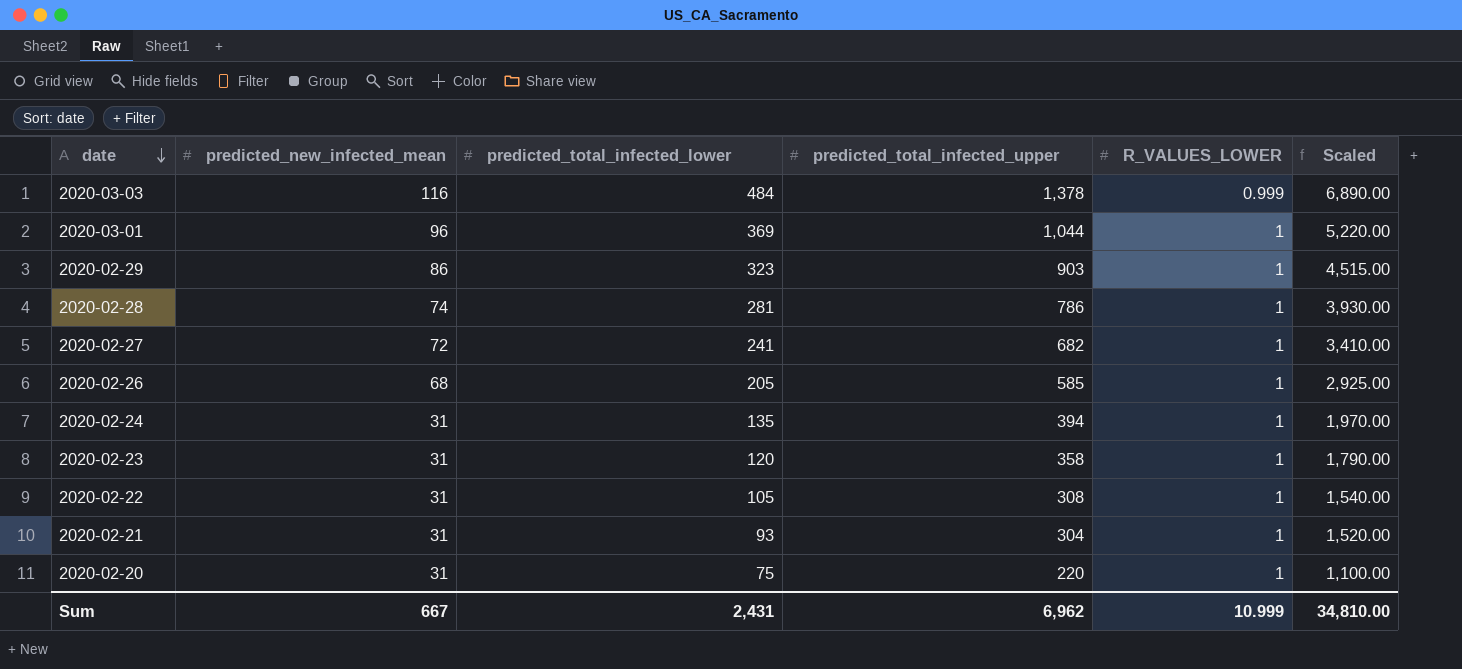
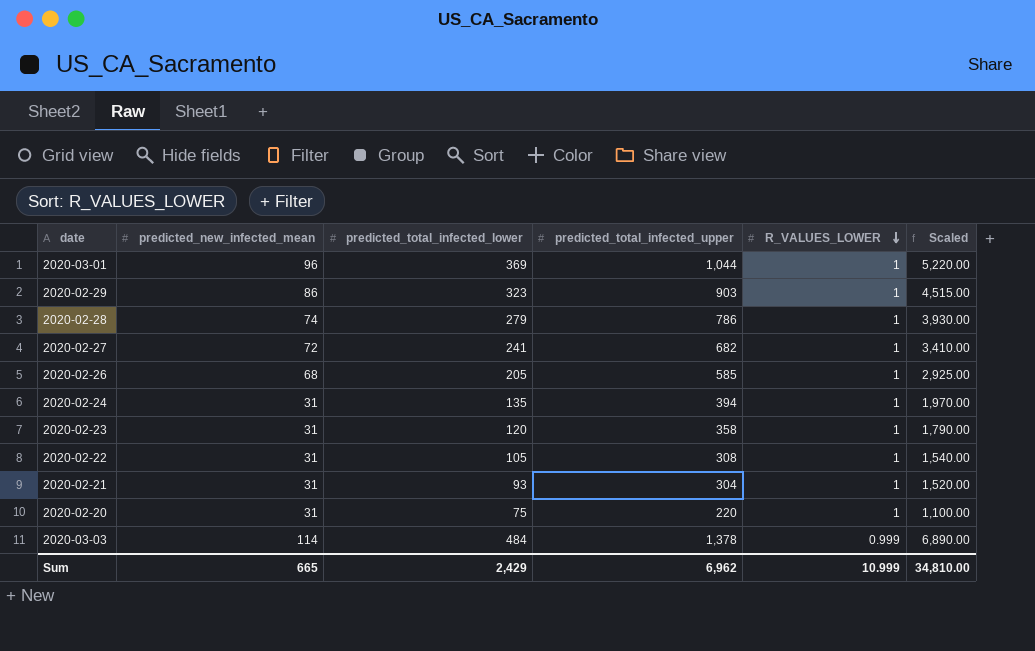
row order: date descending -> R_VALUES_LOWER descending
2020-02-28 | predicted_total_infected_lower: 281 -> 279
2020-03-03 | predicted_new_infected_mean: 116 -> 114
Sum | predicted_new_infected_mean: 667 -> 665
Sum | predicted_total_infected_lower: 2,431 -> 2,429

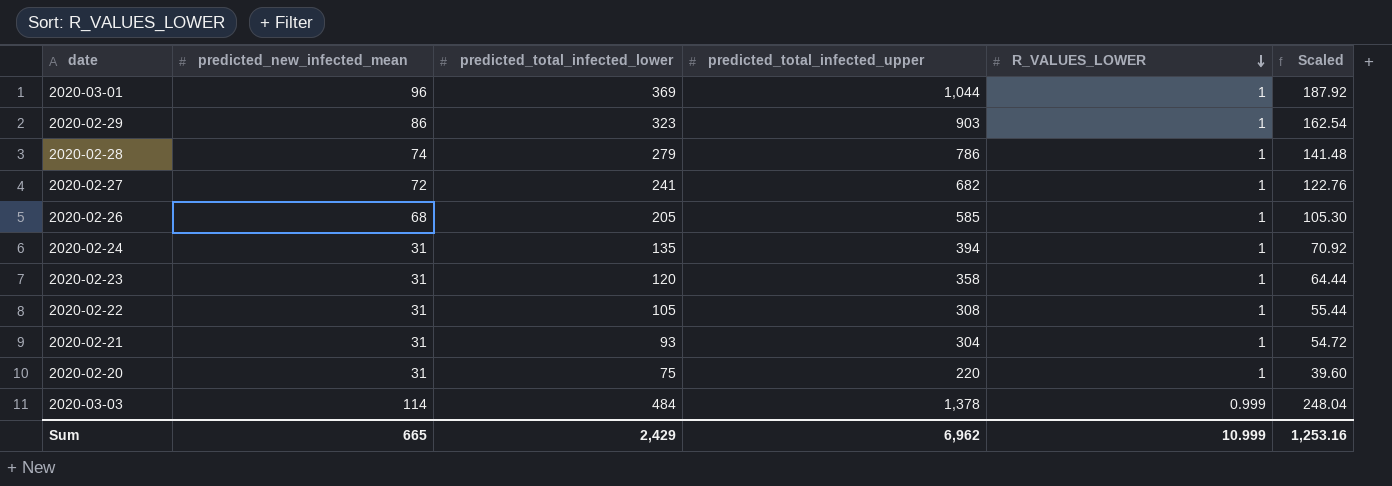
column Scaled | formula: [predicted_total_infected_upper] * 5 -> [predicted_total_infected_upper] * 0.18
Sum | Scaled: 34,810.00 -> 1,253.16

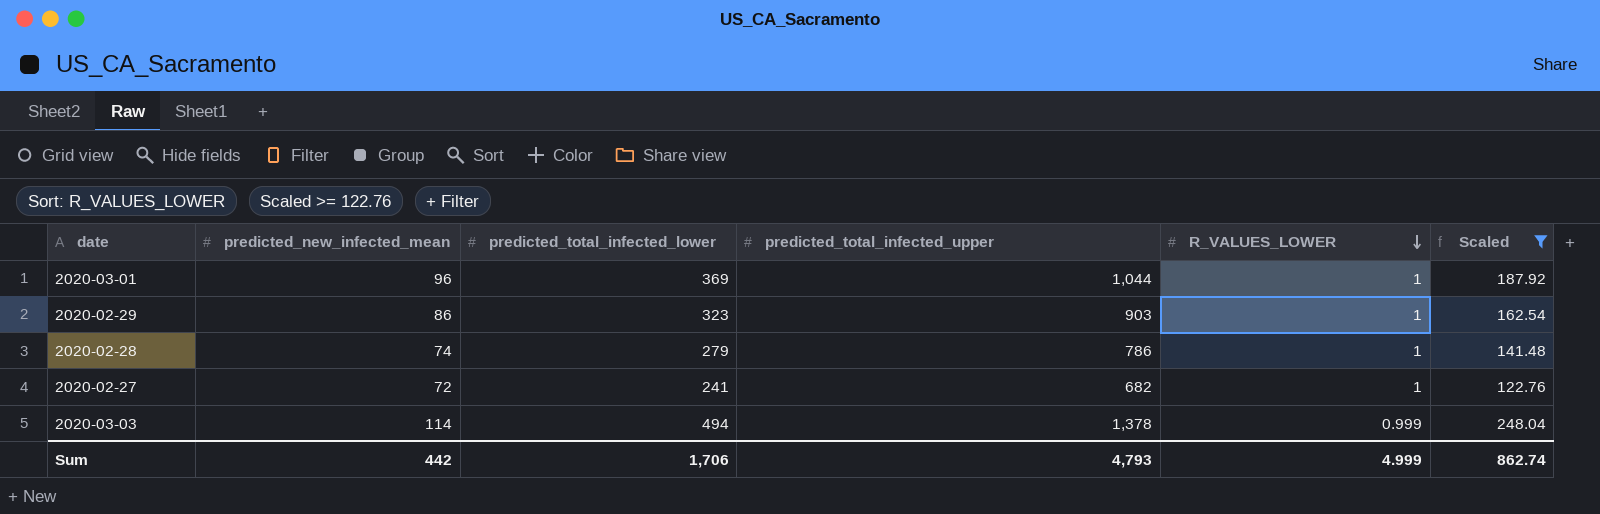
filter: none -> Scaled >= 122.76
2020-03-03 | predicted_total_infected_lower: 484 -> 494
Sum | predicted_new_infected_mean: 665 -> 442
Sum | predicted_total_infected_lower: 2,429 -> 1,706
Sum | predicted_total_infected_upper: 6,962 -> 4,793
Sum | R_VALUES_LOWER: 10.999 -> 4.999
Sum | Scaled: 1,253.16 -> 862.74

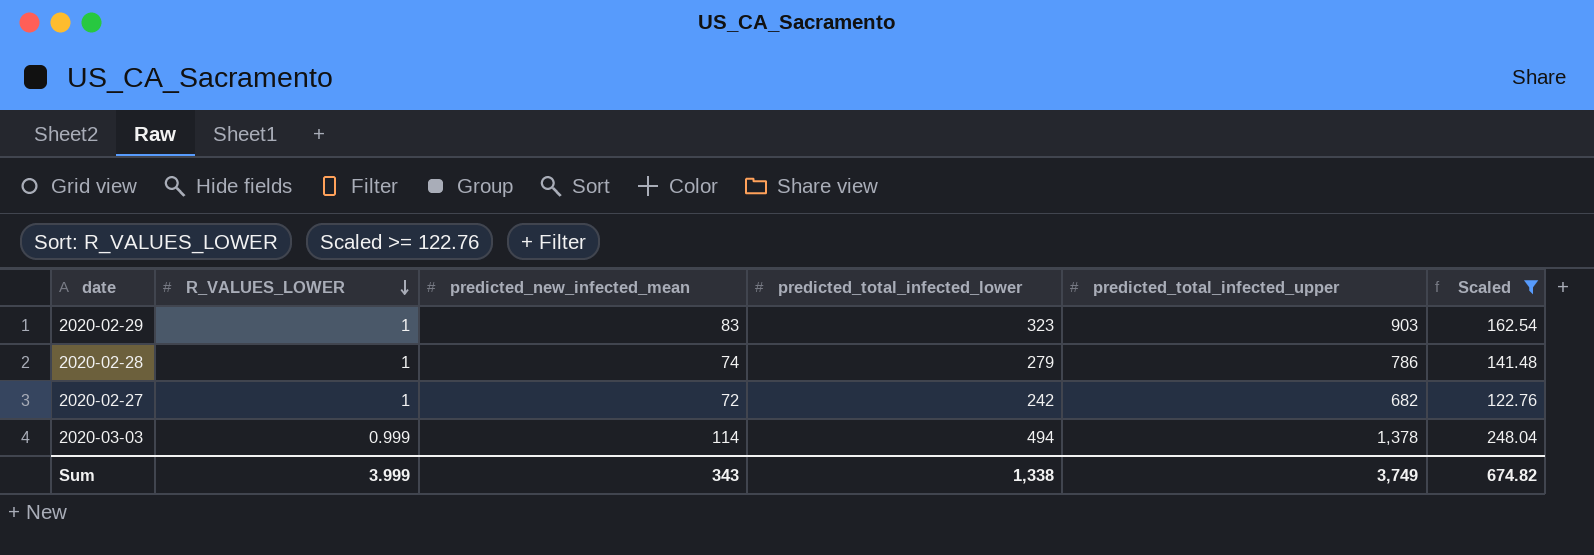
column R_VALUES_LOWER | position: 5 -> 2
row 2020-03-01: 96 | 369 | 1,044 | 1 | 187.92 -> none
2020-02-29 | predicted_new_infected_mean: 86 -> 83
2020-02-27 | predicted_total_infected_lower: 241 -> 242
Sum | R_VALUES_LOWER: 4.999 -> 3.999
Sum | predicted_new_infected_mean: 442 -> 343
Sum | predicted_total_infected_lower: 1,706 -> 1,338
Sum | predicted_total_infected_upper: 4,793 -> 3,749
Sum | Scaled: 862.74 -> 674.82

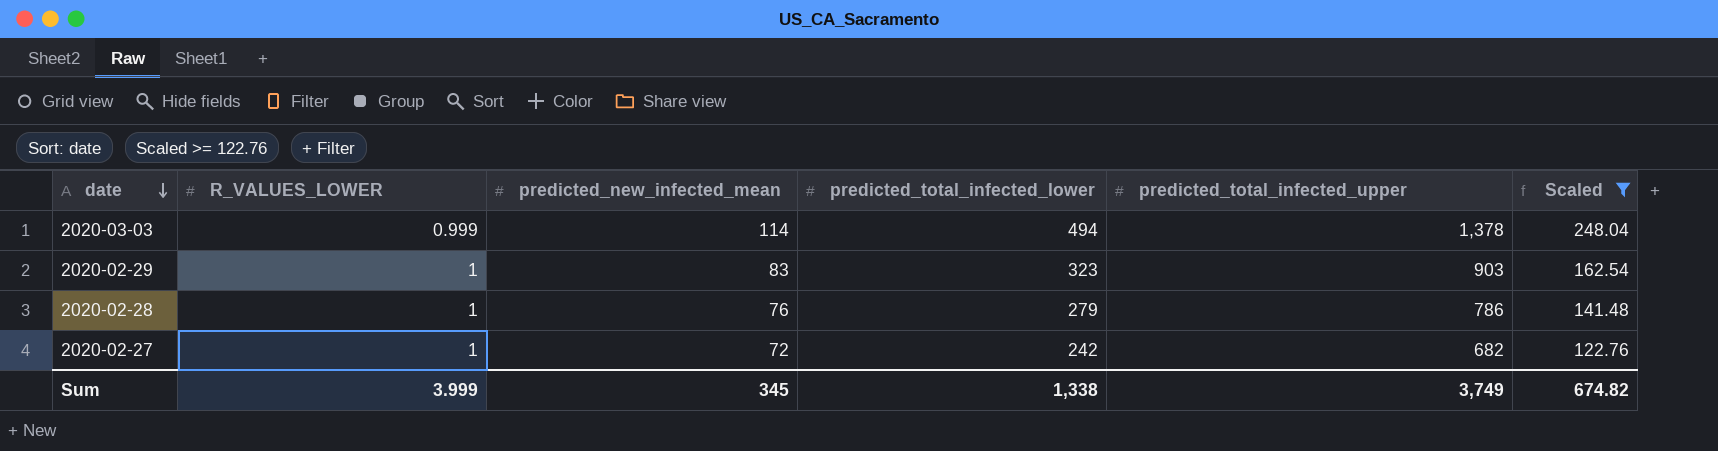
row order: R_VALUES_LOWER descending -> date descending
2020-02-28 | predicted_new_infected_mean: 74 -> 76
Sum | predicted_new_infected_mean: 343 -> 345

